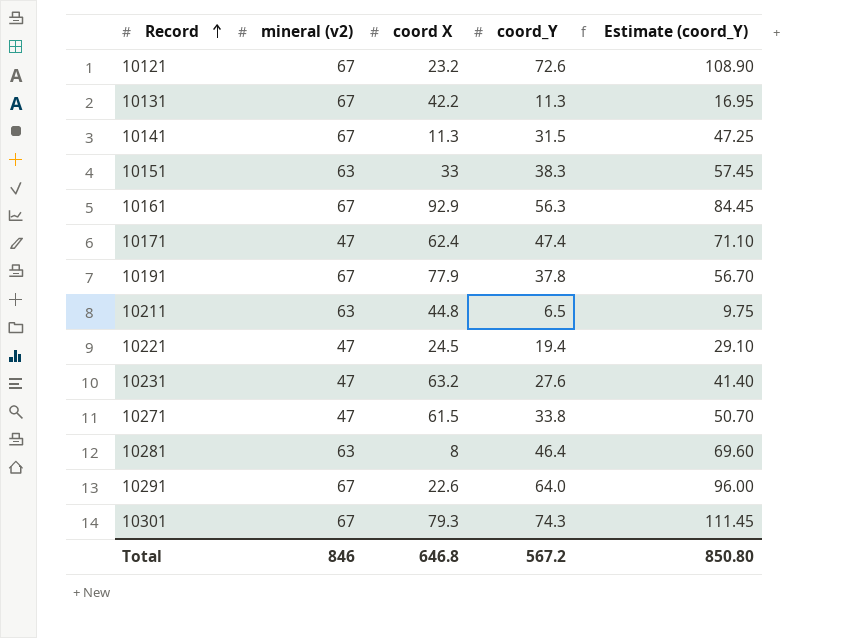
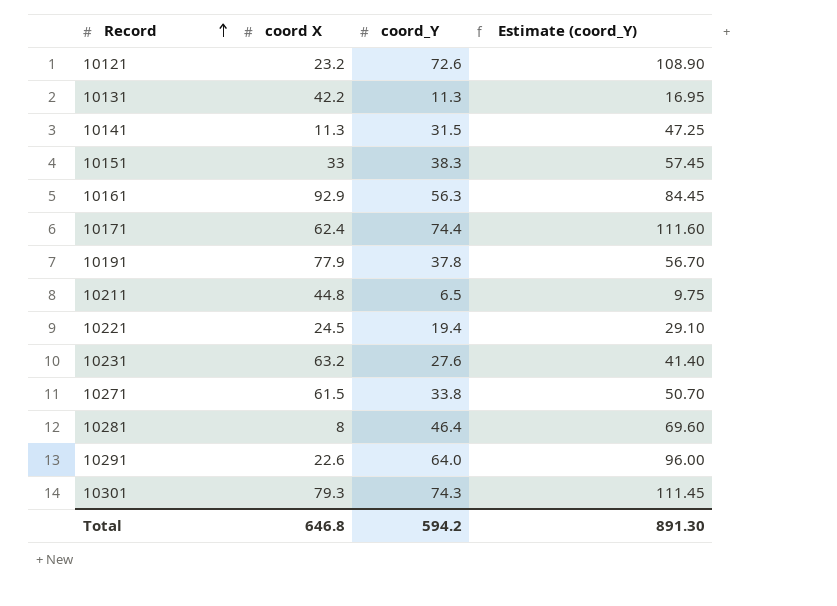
column mineral (v2) | position: 2 -> none
10171 | coord_Y: 47.4 -> 74.4
10171 | Estimate (coord_Y): 71.10 -> 111.60
Total | coord_Y: 567.2 -> 594.2
Total | Estimate (coord_Y): 850.80 -> 891.30

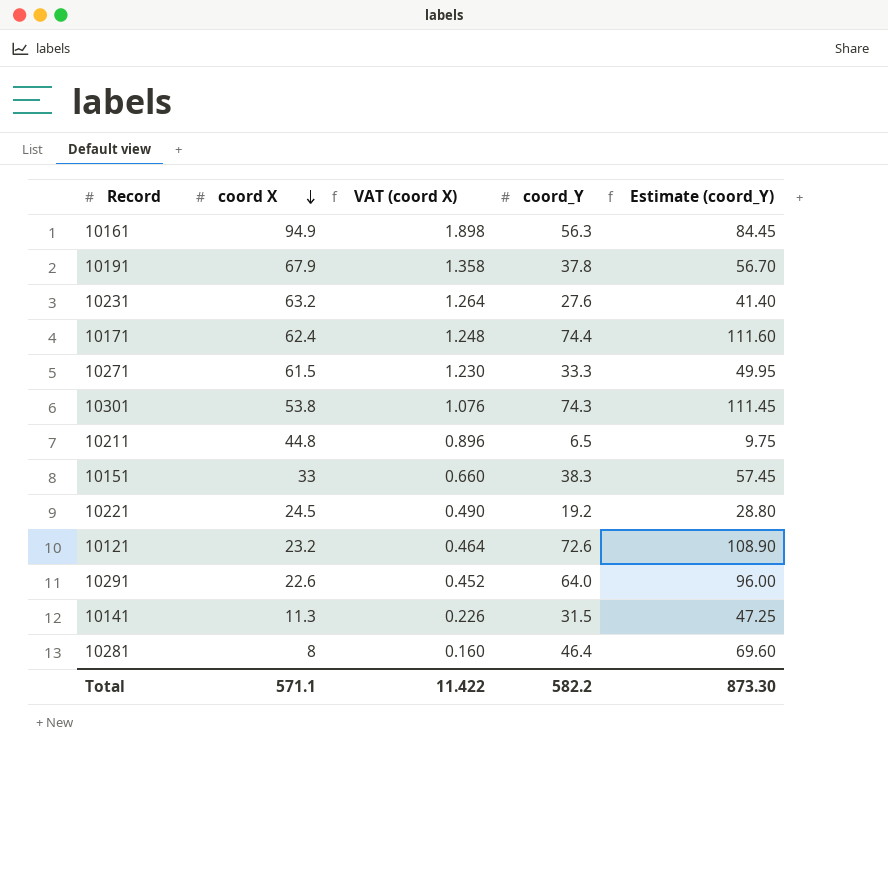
row order: Record ascending -> coord X descending
column VAT (coord X) | formula: none -> [coord X] * 0.02
row 10131: 42.2 | 11.3 | 16.95 -> none
10161 | coord X: 92.9 -> 94.9
10191 | coord X: 77.9 -> 67.9
10271 | coord_Y: 33.8 -> 33.3
10271 | Estimate (coord_Y): 50.70 -> 49.95
10301 | coord X: 79.3 -> 53.8
10221 | coord_Y: 19.4 -> 19.2
10221 | Estimate (coord_Y): 29.10 -> 28.80
Total | coord X: 646.8 -> 571.1
Total | coord_Y: 594.2 -> 582.2
Total | Estimate (coord_Y): 891.30 -> 873.30

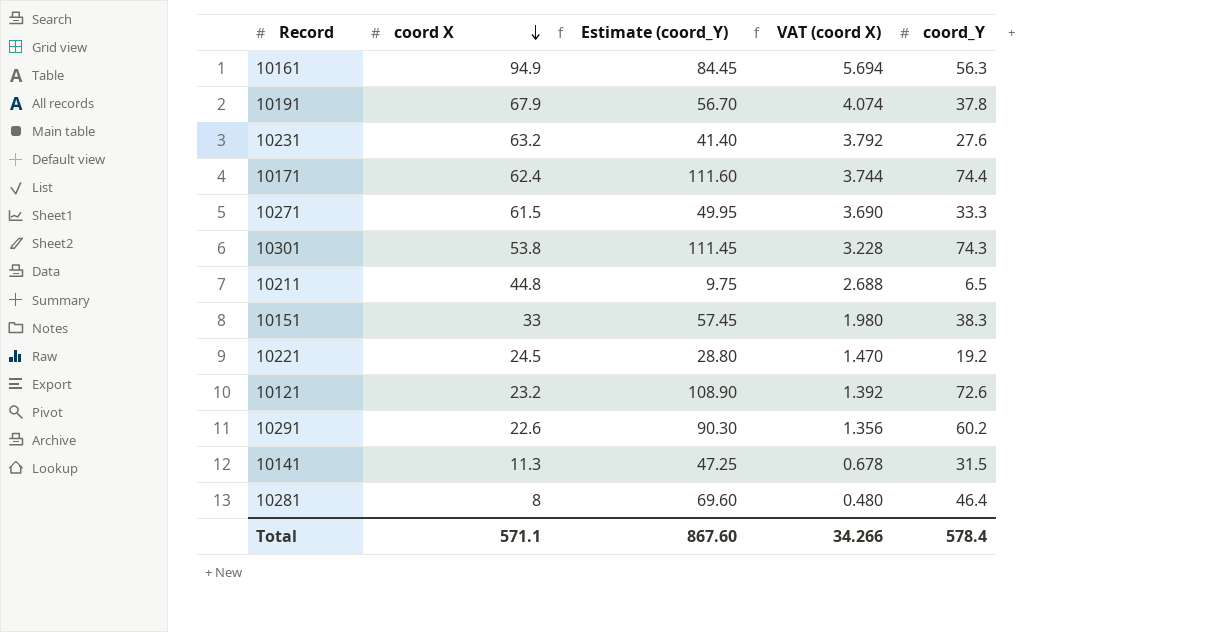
column Estimate (coord_Y) | position: 5 -> 3
column VAT (coord X) | formula: [coord X] * 0.02 -> [coord X] * 0.06
10291 | Estimate (coord_Y): 96.00 -> 90.30
10291 | coord_Y: 64.0 -> 60.2
Total | Estimate (coord_Y): 873.30 -> 867.60
Total | VAT (coord X): 11.422 -> 34.266
Total | coord_Y: 582.2 -> 578.4

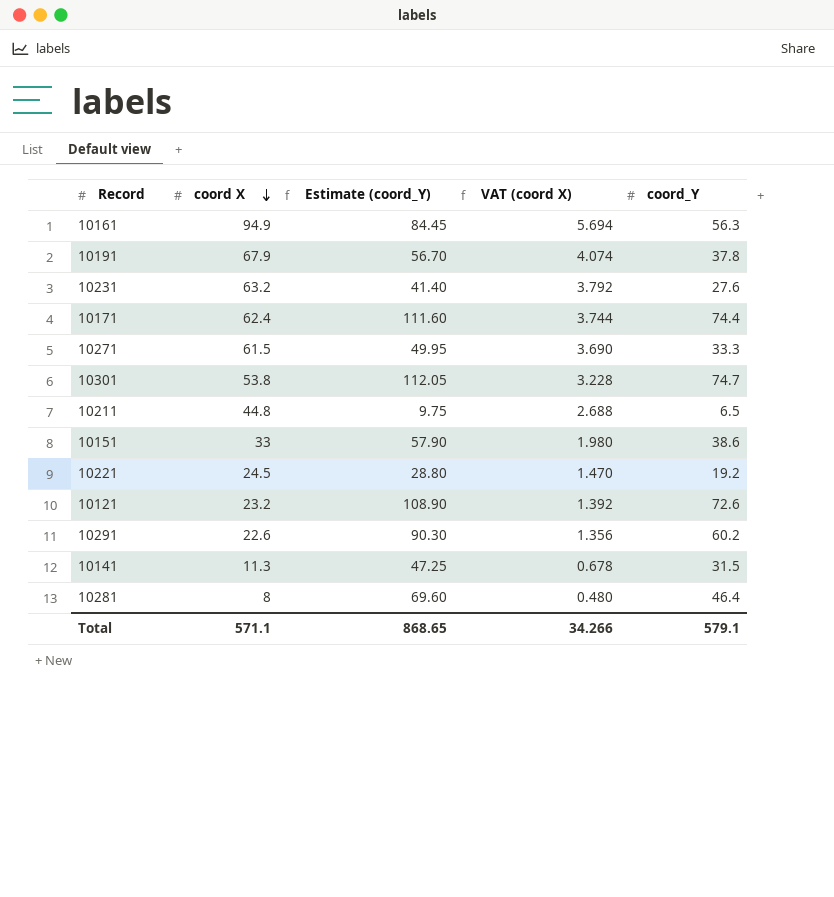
10301 | Estimate (coord_Y): 111.45 -> 112.05
10301 | coord_Y: 74.3 -> 74.7
10151 | Estimate (coord_Y): 57.45 -> 57.90
10151 | coord_Y: 38.3 -> 38.6
Total | Estimate (coord_Y): 867.60 -> 868.65
Total | coord_Y: 578.4 -> 579.1

